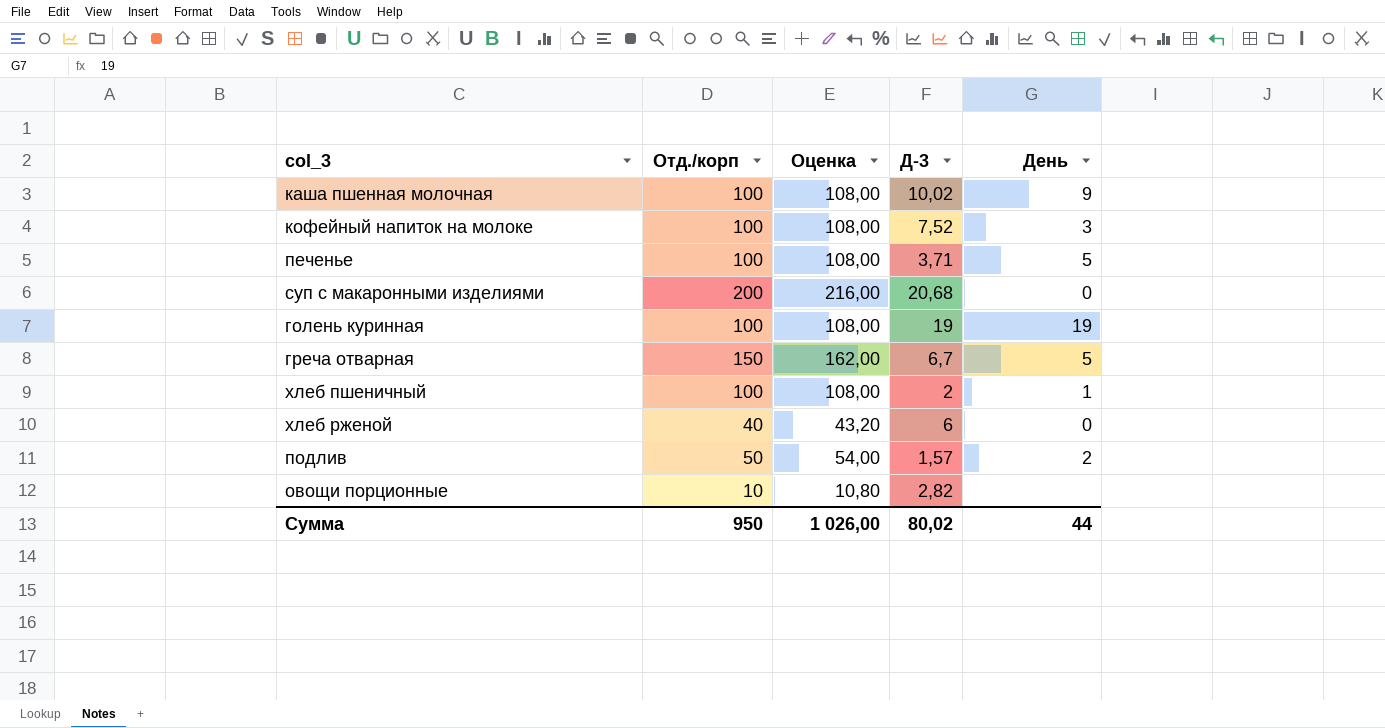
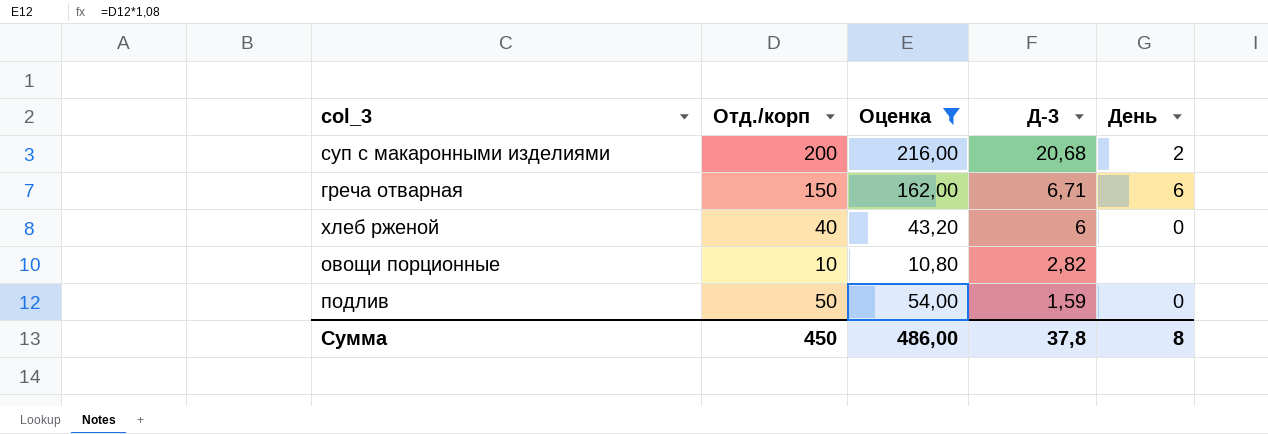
filter: none -> Оценка != 108,00
row order: none -> Д-3 descending
суп с макаронными изделиями | День: 0 -> 2
греча отварная | Д-3: 6,7 -> 6,71
греча отварная | День: 5 -> 6
подлив | Д-3: 1,57 -> 1,59
подлив | День: 2 -> 0
Сумма | Отд./корп: 950 -> 450
Сумма | Оценка: 1 026,00 -> 486,00
Сумма | Д-3: 80,02 -> 37,8
Сумма | День: 44 -> 8

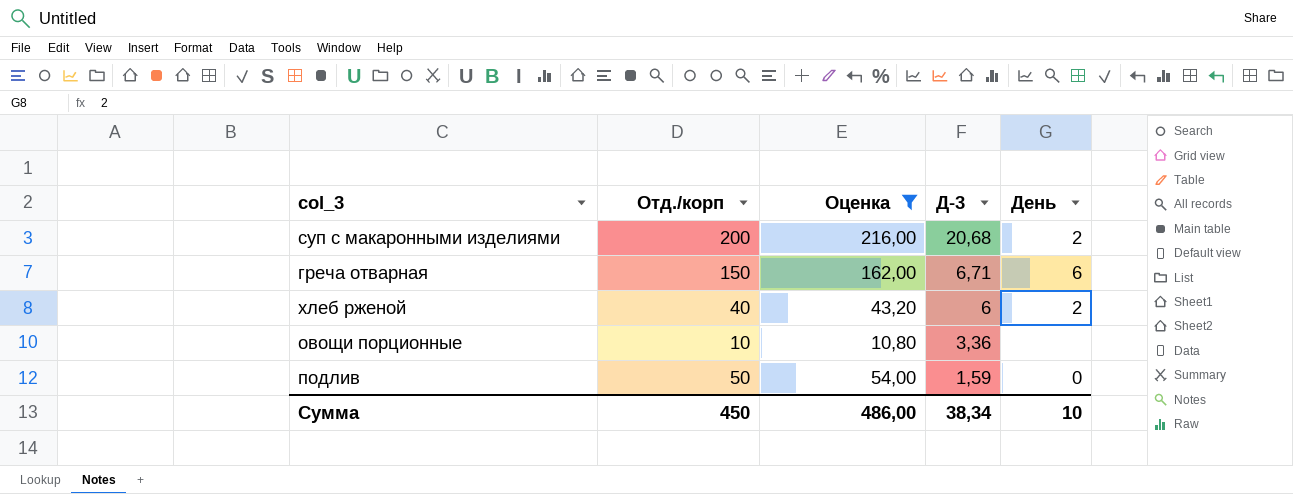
хлеб рженой | День: 0 -> 2
овощи порционные | Д-3: 2,82 -> 3,36
Сумма | Д-3: 37,8 -> 38,34
Сумма | День: 8 -> 10

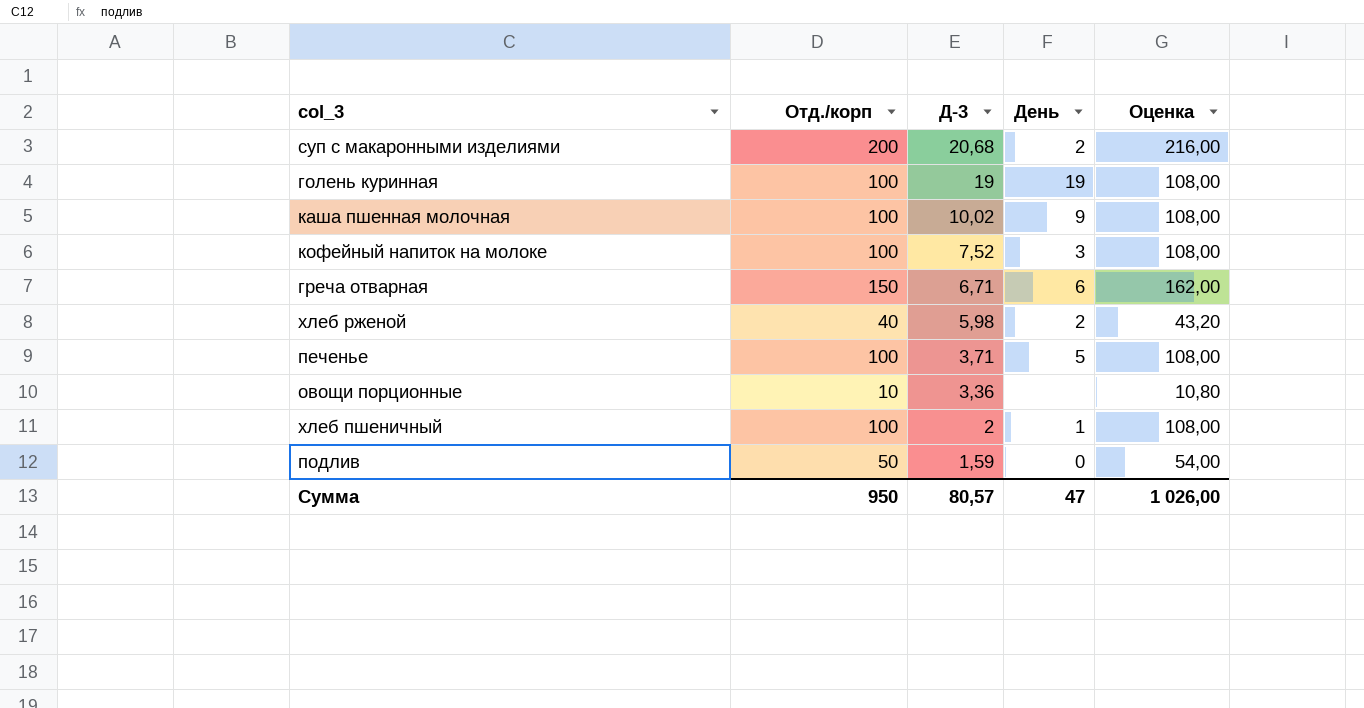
filter: Оценка != 108,00 -> none
column Оценка | position: 3 -> 5
хлеб рженой | Д-3: 6 -> 5,98
Сумма | Отд./корп: 450 -> 950
Сумма | Д-3: 38,34 -> 80,57
Сумма | День: 10 -> 47
Сумма | Оценка: 486,00 -> 1 026,00

